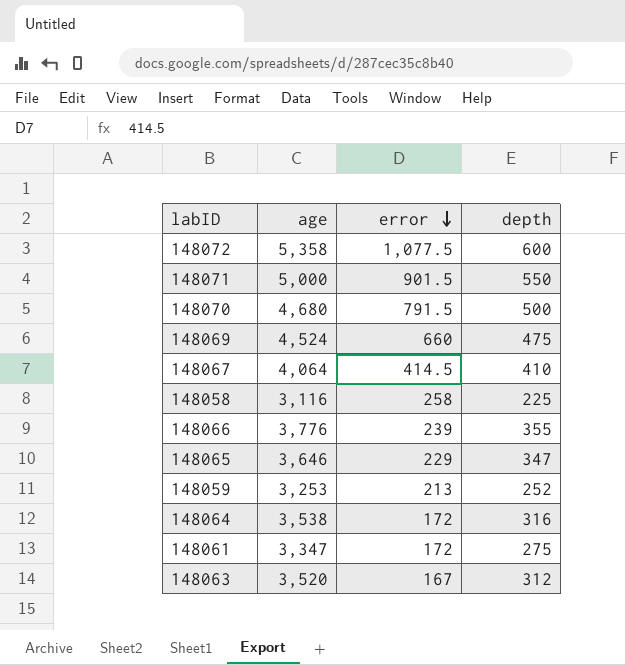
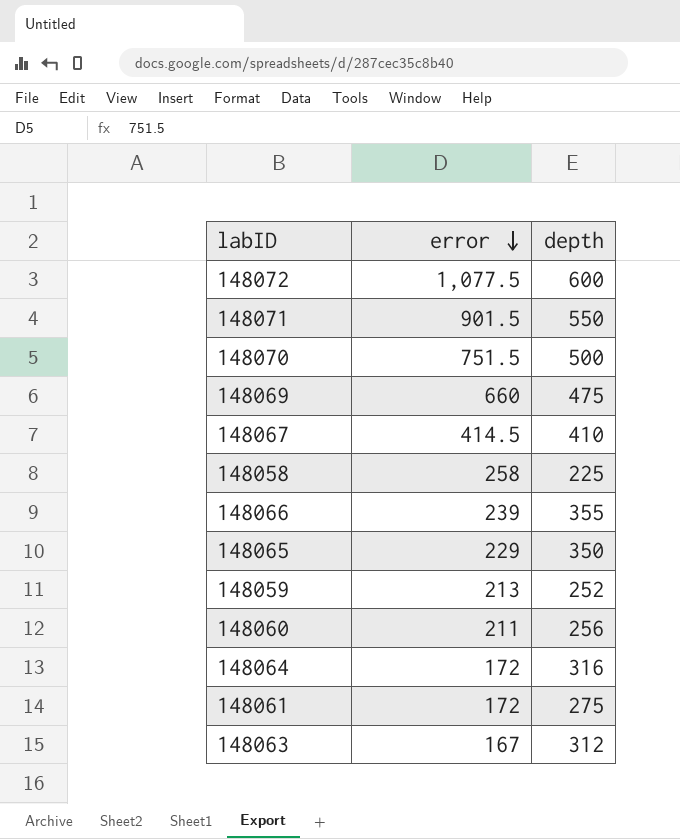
column age | position: 2 -> none
148070 | error: 791.5 -> 751.5
148065 | depth: 347 -> 350
row 148060: none -> 211 | 256

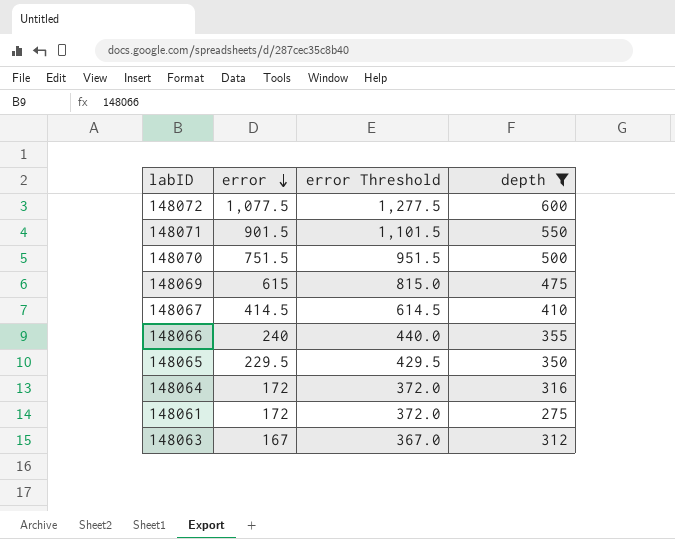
filter: none -> depth >= 275
column error Threshold | formula: none -> [error] + 200
148069 | error: 660 -> 615
148066 | error: 239 -> 240
148065 | error: 229 -> 229.5

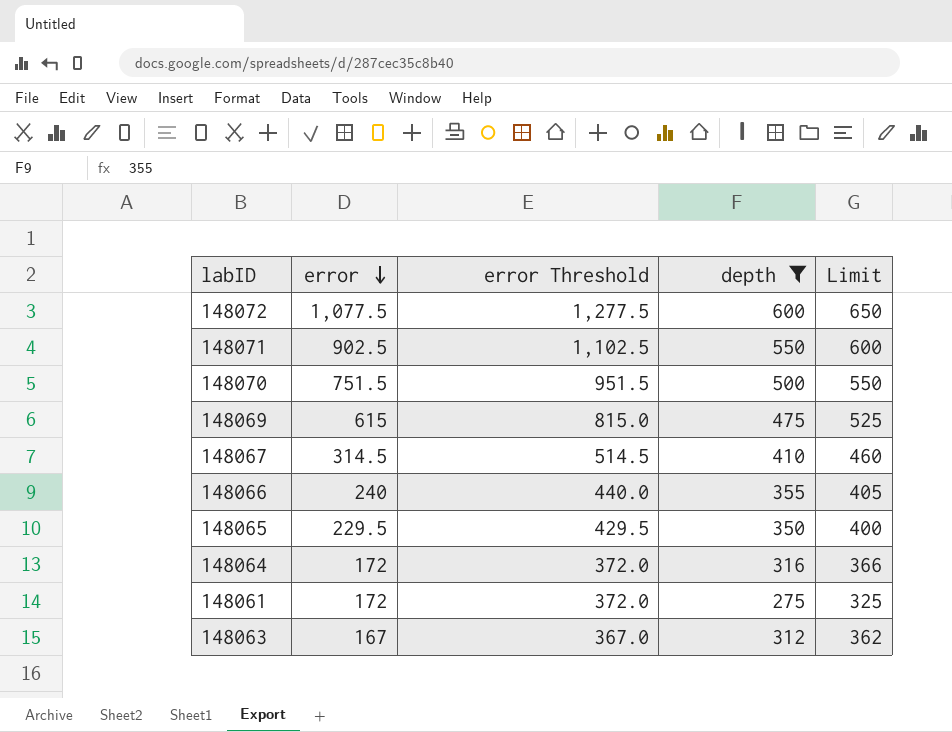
column Limit | formula: none -> [depth] + 50
148071 | error: 901.5 -> 902.5
148071 | error Threshold: 1,101.5 -> 1,102.5
148067 | error: 414.5 -> 314.5
148067 | error Threshold: 614.5 -> 514.5

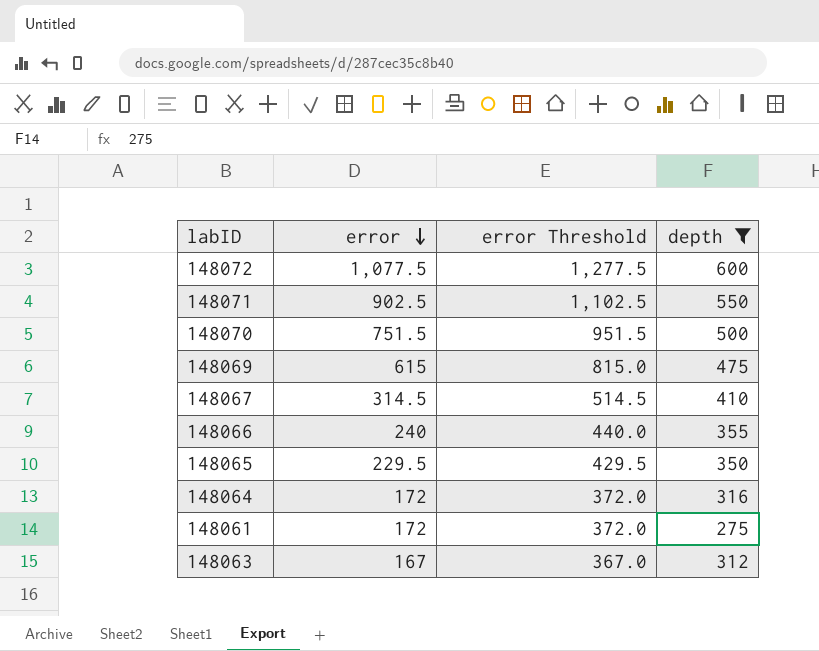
column Limit | formula: [depth] + 50 -> none

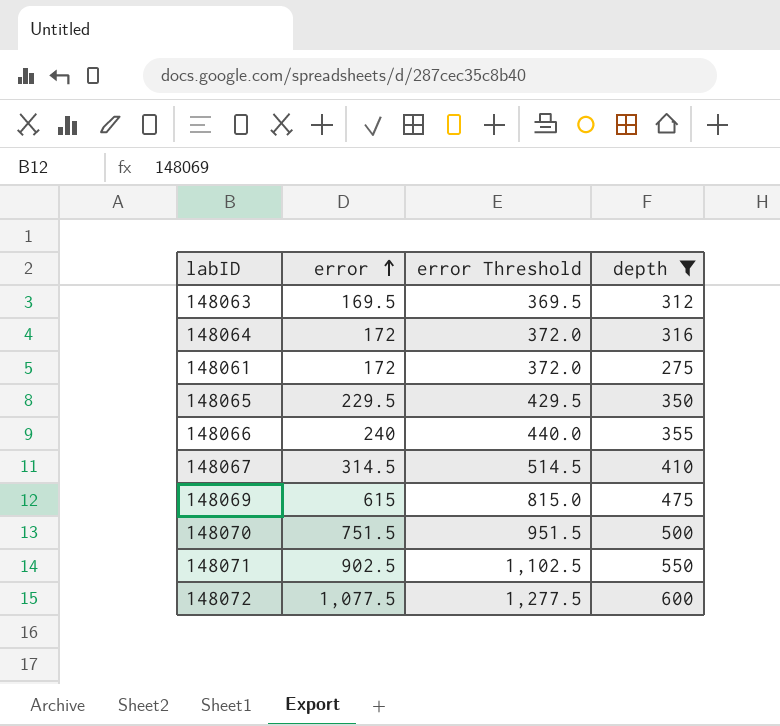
row order: error descending -> error ascending
148063 | error: 167 -> 169.5
148063 | error Threshold: 367.0 -> 369.5

